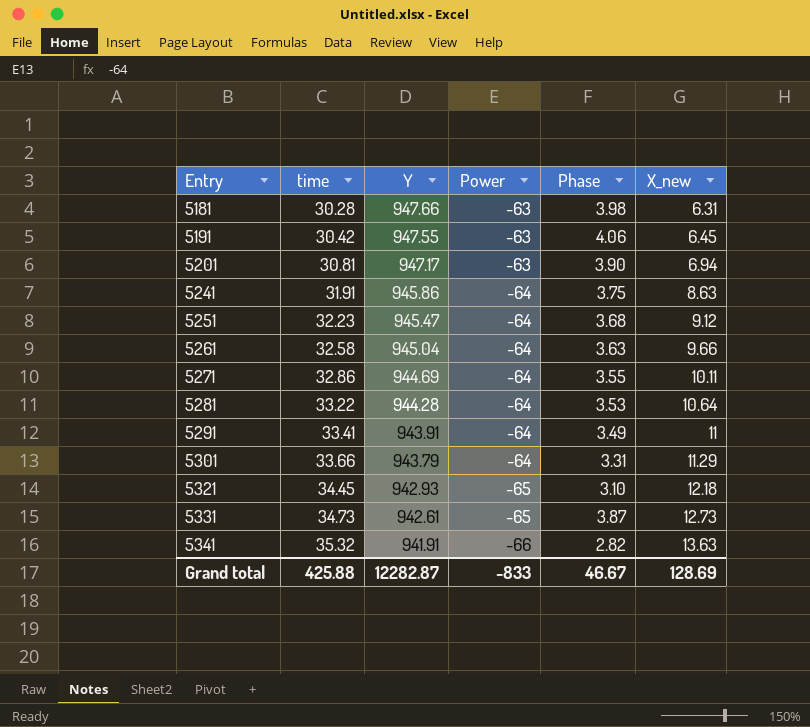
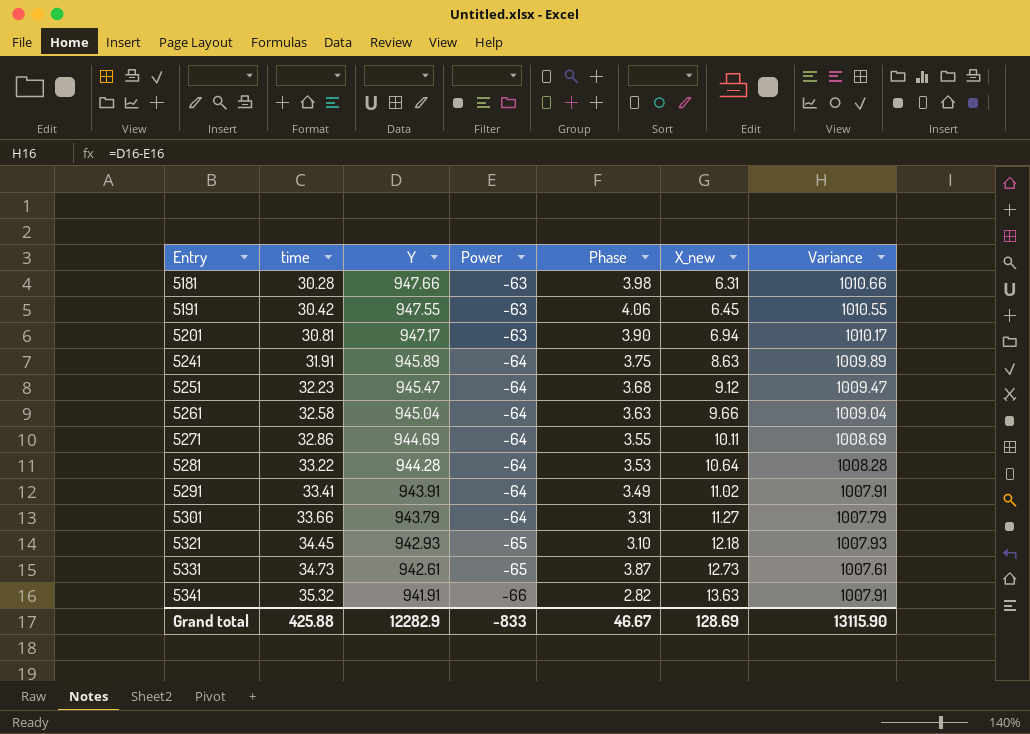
column Variance | formula: none -> [Y] - [Power]
5241 | Y: 945.86 -> 945.89
5291 | X_new: 11 -> 11.02
5301 | X_new: 11.29 -> 11.27
Grand total | Y: 12282.87 -> 12282.9

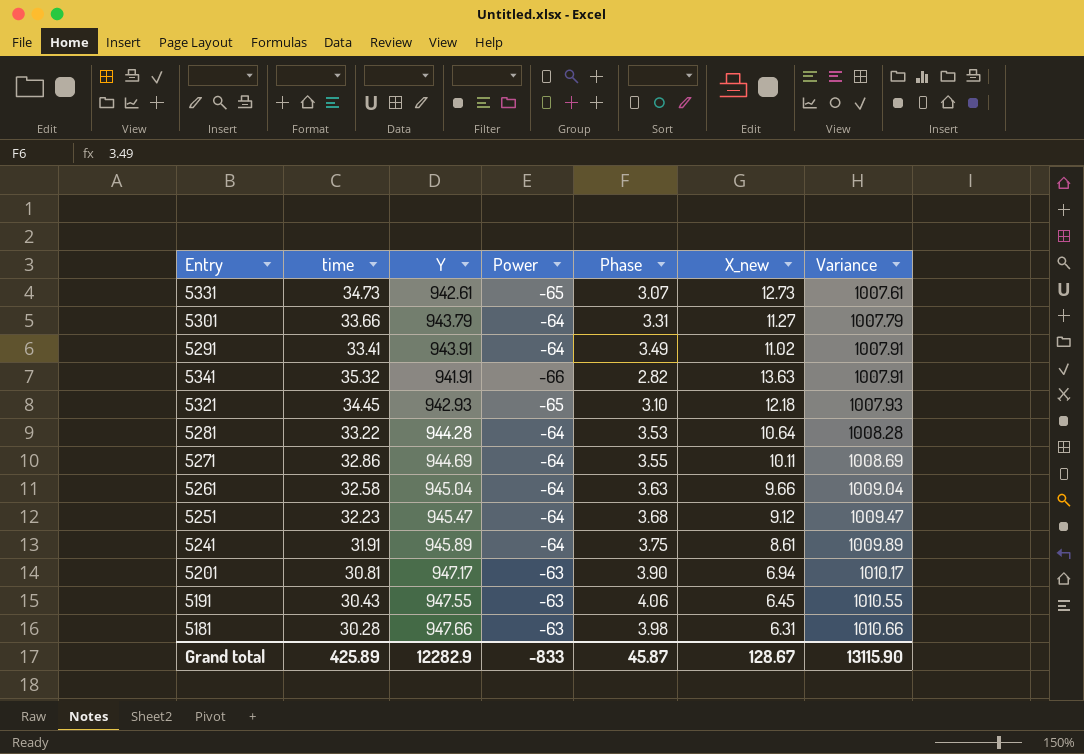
row order: Entry ascending -> Variance ascending
5331 | Phase: 3.87 -> 3.07
5241 | X_new: 8.63 -> 8.61
5191 | time: 30.42 -> 30.43
Grand total | time: 425.88 -> 425.89
Grand total | Phase: 46.67 -> 45.87
Grand total | X_new: 128.69 -> 128.67

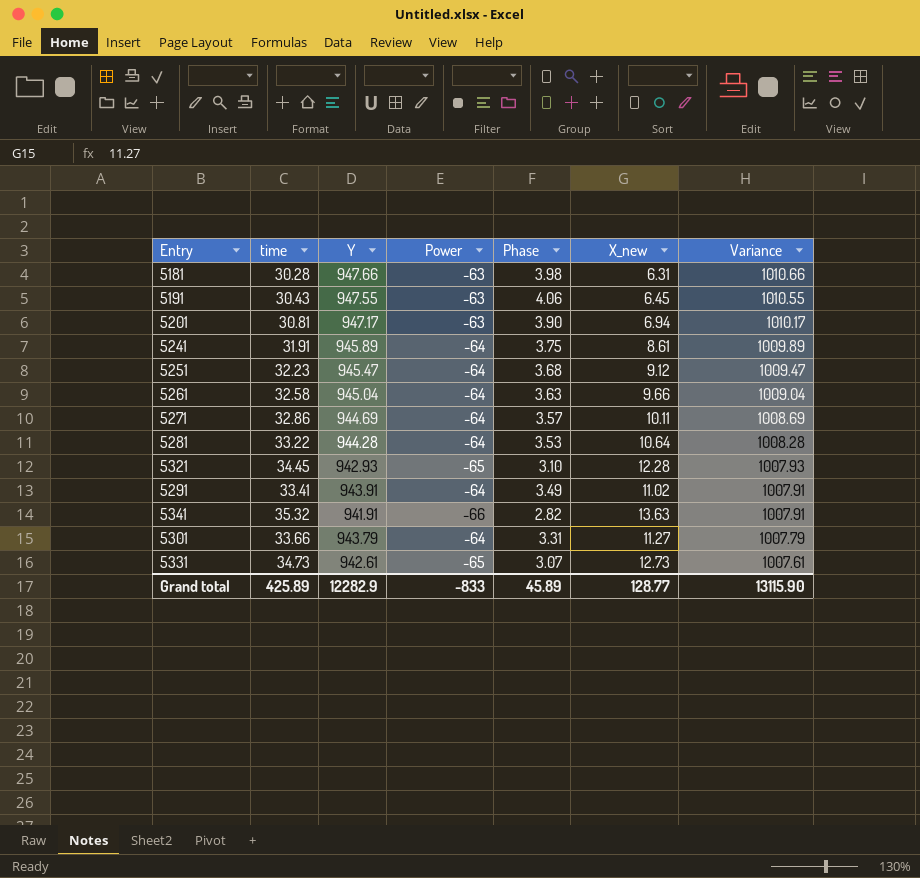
row order: Variance ascending -> Variance descending
5271 | Phase: 3.55 -> 3.57
5321 | X_new: 12.18 -> 12.28
Grand total | Phase: 45.87 -> 45.89
Grand total | X_new: 128.67 -> 128.77

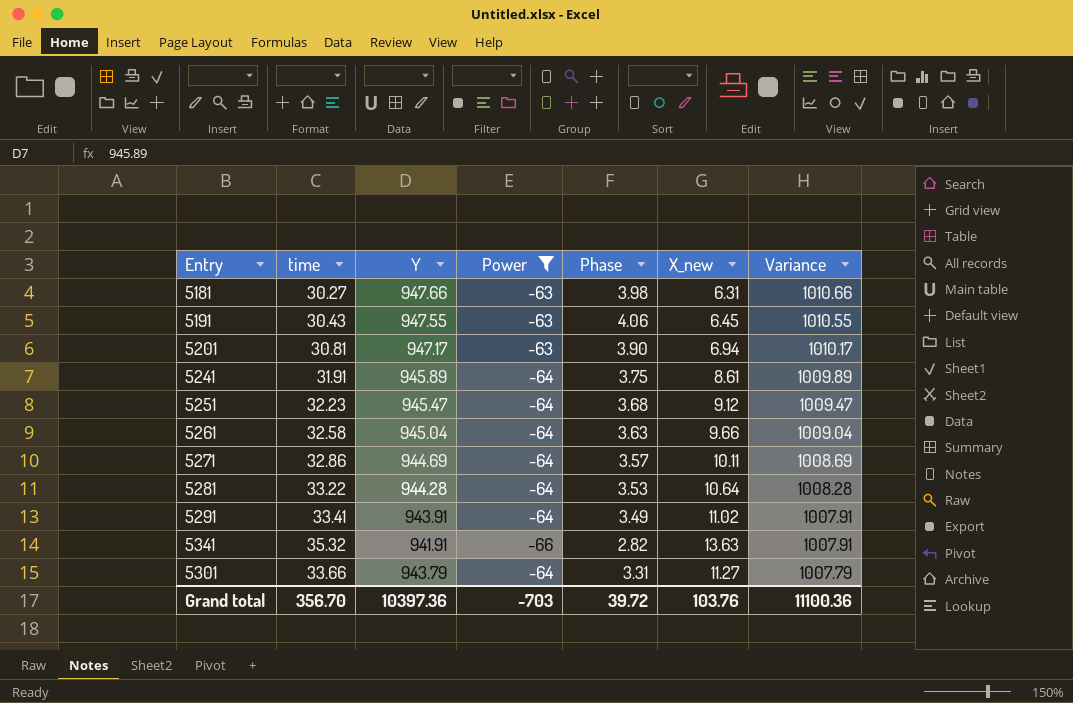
filter: none -> Power != -65
5181 | time: 30.28 -> 30.27
Grand total | time: 425.89 -> 356.70
Grand total | Y: 12282.9 -> 10397.36
Grand total | Power: -833 -> -703
Grand total | Phase: 45.89 -> 39.72
Grand total | X_new: 128.77 -> 103.76
Grand total | Variance: 13115.90 -> 11100.36

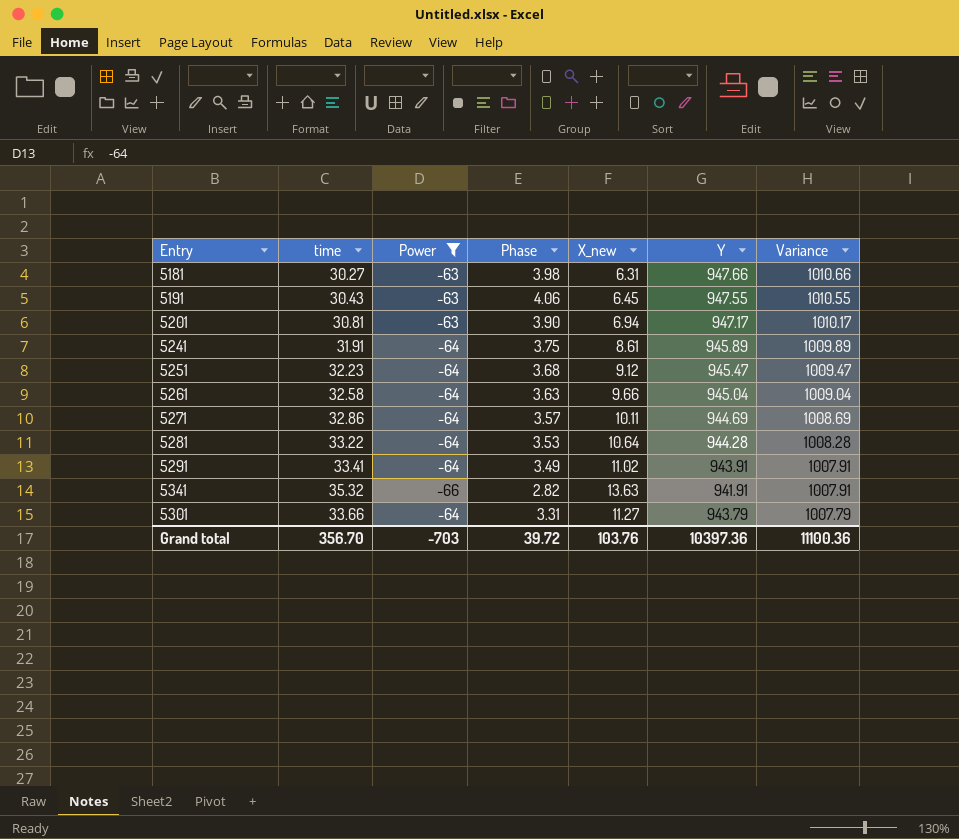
column Y | position: 3 -> 6

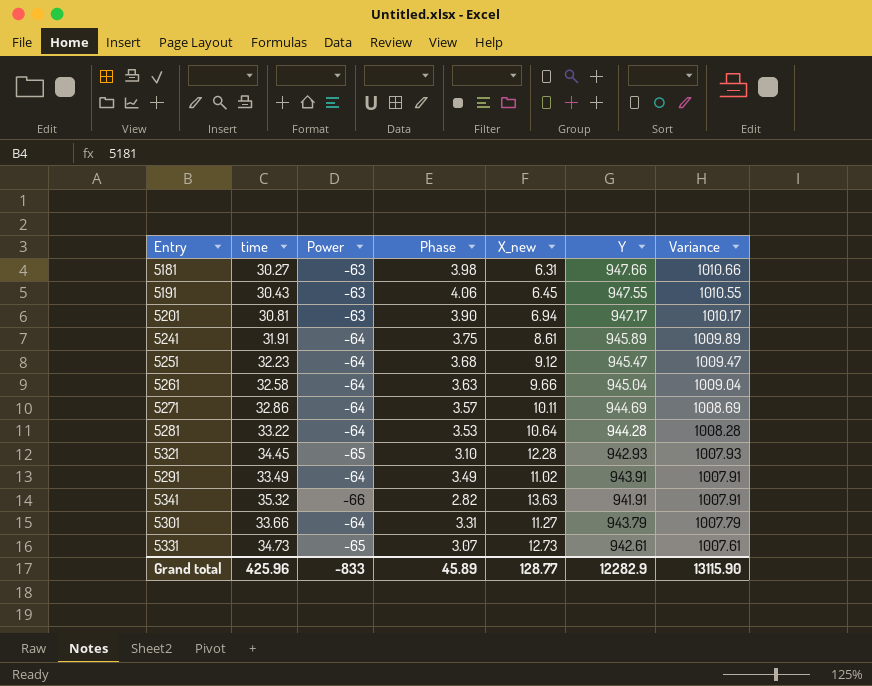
filter: Power != -65 -> none
5291 | time: 33.41 -> 33.49
Grand total | time: 356.70 -> 425.96
Grand total | Power: -703 -> -833
Grand total | Phase: 39.72 -> 45.89
Grand total | X_new: 103.76 -> 128.77
Grand total | Y: 10397.36 -> 12282.9
Grand total | Variance: 11100.36 -> 13115.90

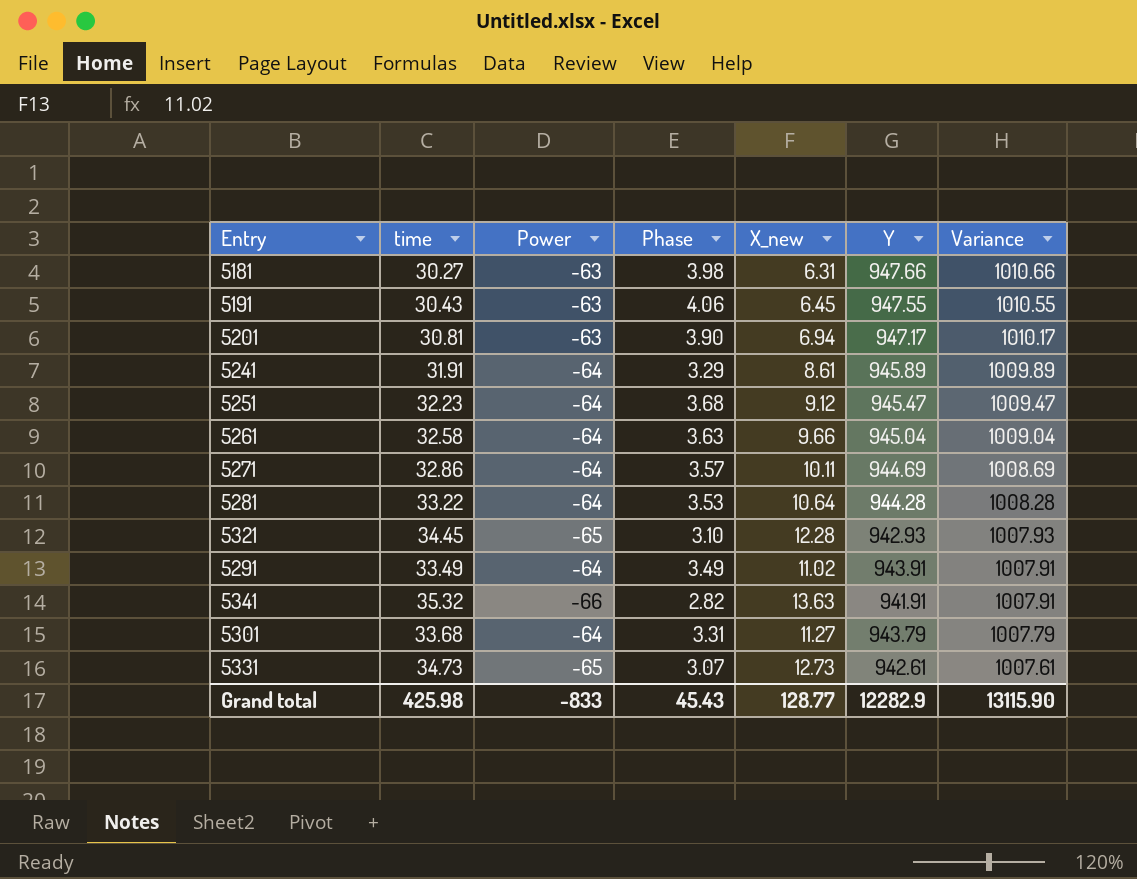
5241 | Phase: 3.75 -> 3.29
5301 | time: 33.66 -> 33.68
Grand total | time: 425.96 -> 425.98
Grand total | Phase: 45.89 -> 45.43

